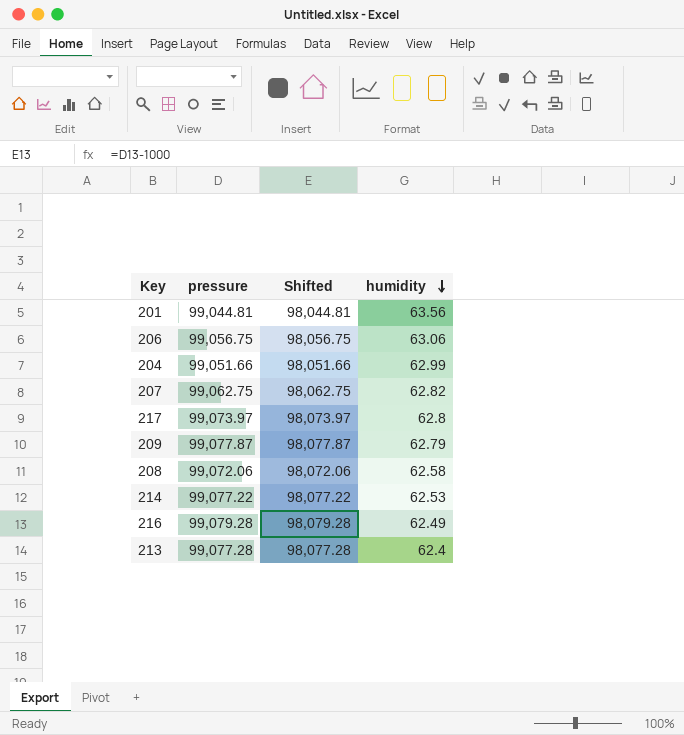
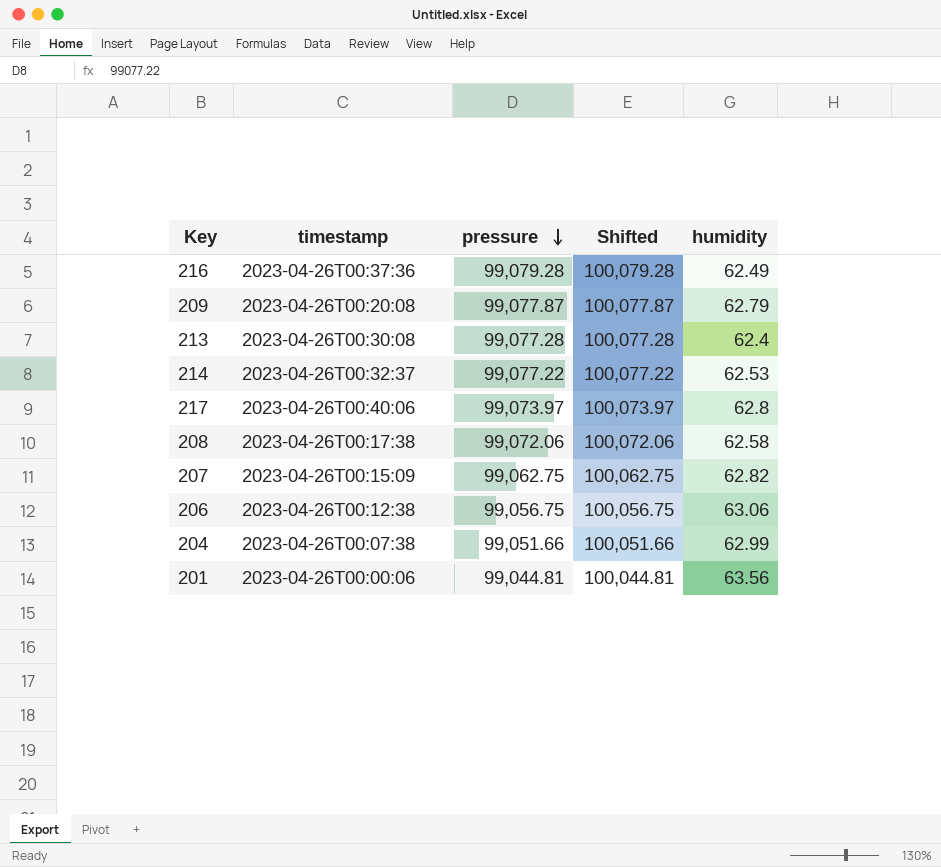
row order: humidity descending -> pressure descending
column timestamp | position: none -> 2
column Shifted | formula: [pressure] - 1000 -> [pressure] + 1000

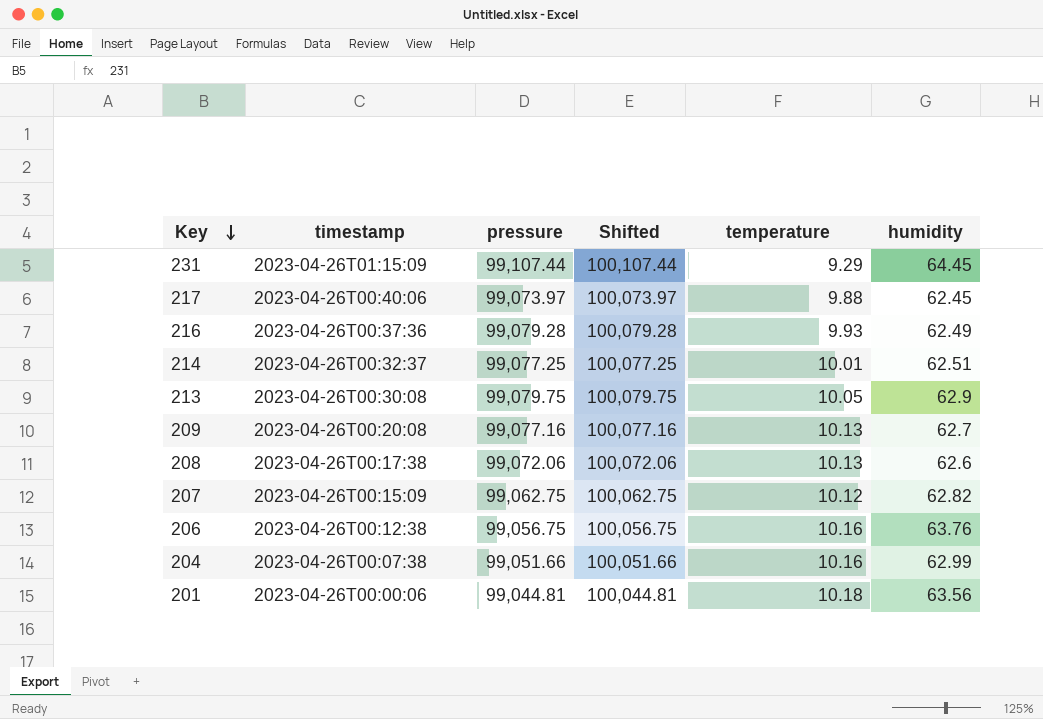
row order: pressure descending -> Key descending
column temperature | position: none -> 5
row 231: none -> 2023-04-26T01:15:09 | 99,107.44 | 100,107.44 | 9.29 | 64.45
217 | humidity: 62.8 -> 62.45
214 | pressure: 99,077.22 -> 99,077.25
214 | Shifted: 100,077.22 -> 100,077.25
214 | humidity: 62.53 -> 62.51
213 | pressure: 99,077.28 -> 99,079.75
213 | Shifted: 100,077.28 -> 100,079.75
213 | humidity: 62.4 -> 62.9
209 | pressure: 99,077.87 -> 99,077.16
209 | Shifted: 100,077.87 -> 100,077.16
209 | humidity: 62.79 -> 62.7
208 | humidity: 62.58 -> 62.6
206 | humidity: 63.06 -> 63.76

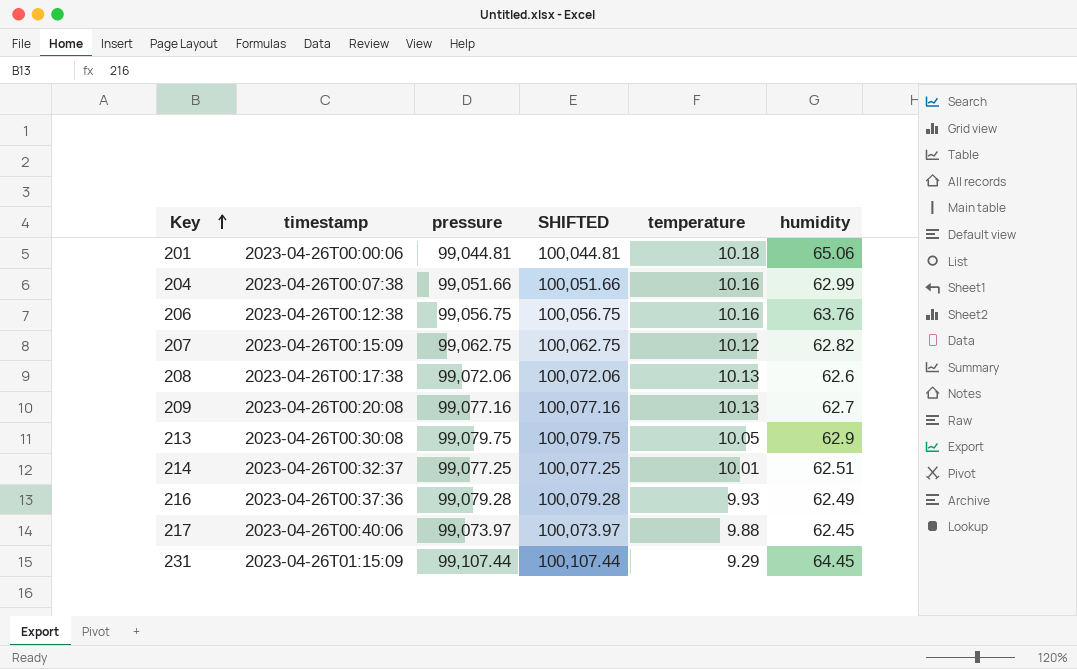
row order: Key descending -> Key ascending
column name: Shifted -> SHIFTED
201 | humidity: 63.56 -> 65.06

